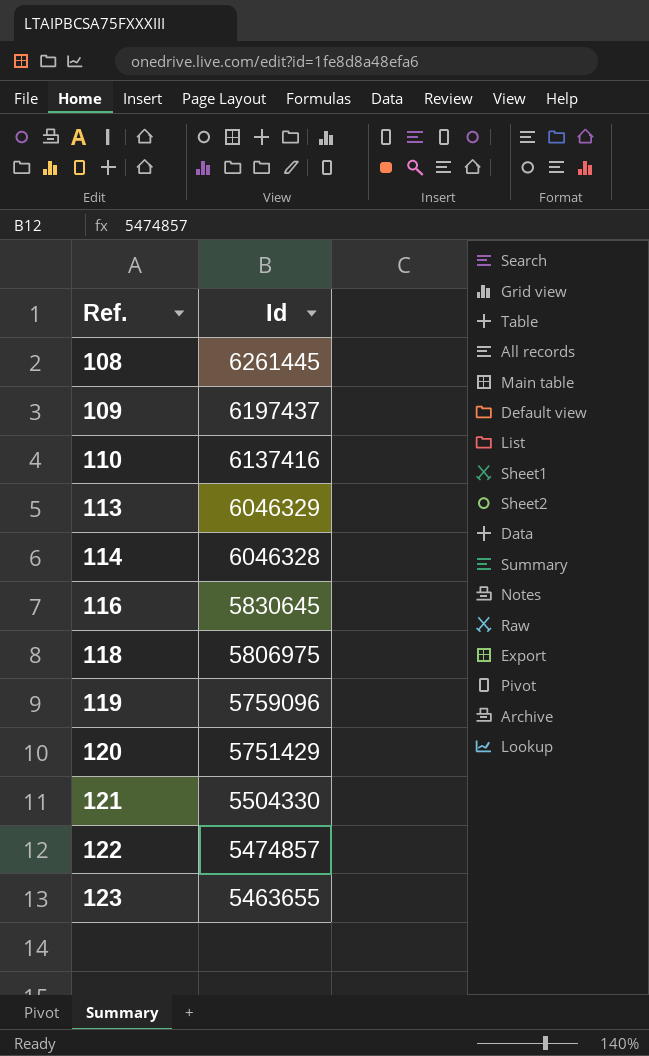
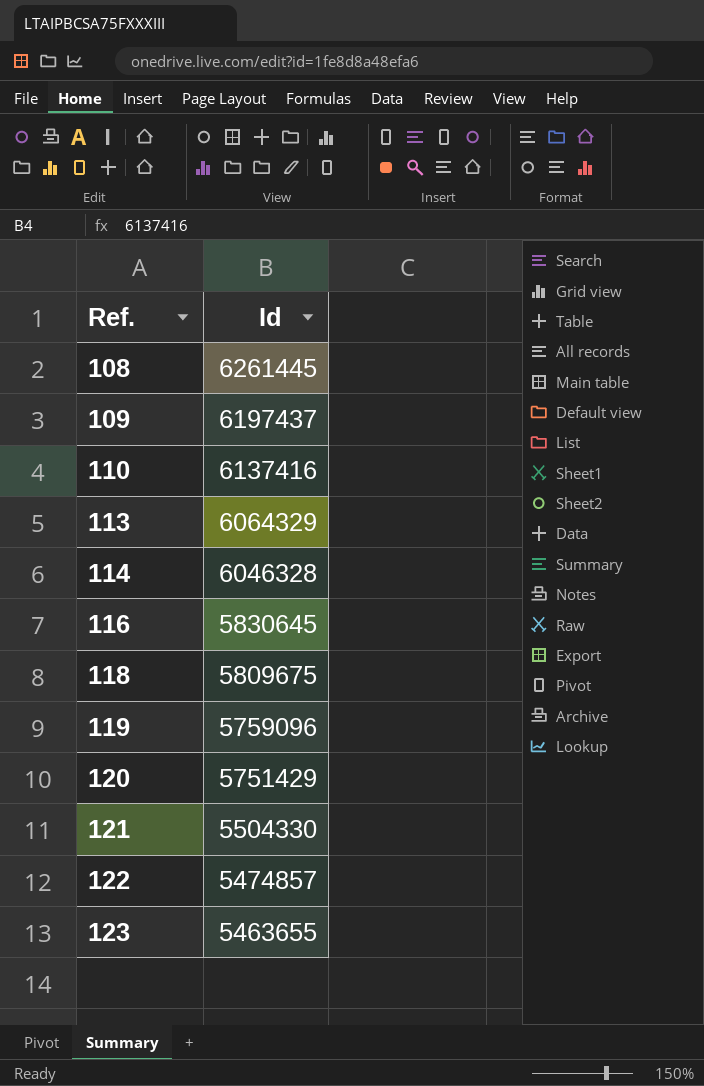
113 | Id: 6046329 -> 6064329
118 | Id: 5806975 -> 5809675

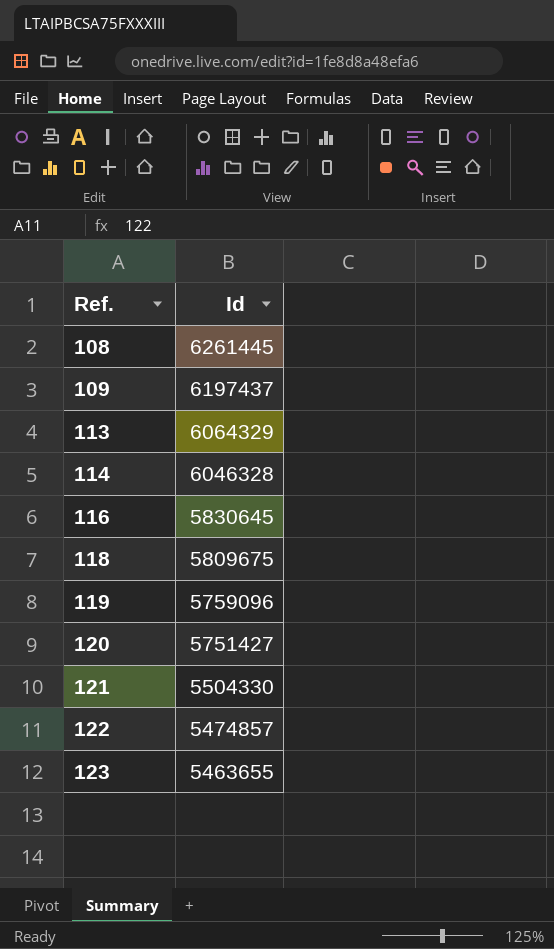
row 110: 6137416 -> none
120 | Id: 5751429 -> 5751427

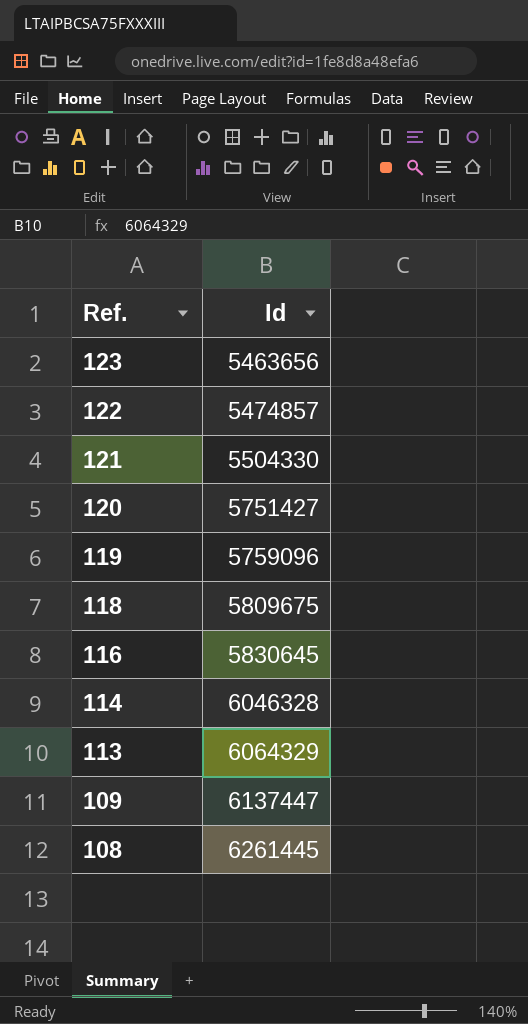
row order: Ref. ascending -> Ref. descending
123 | Id: 5463655 -> 5463656
109 | Id: 6197437 -> 6137447

